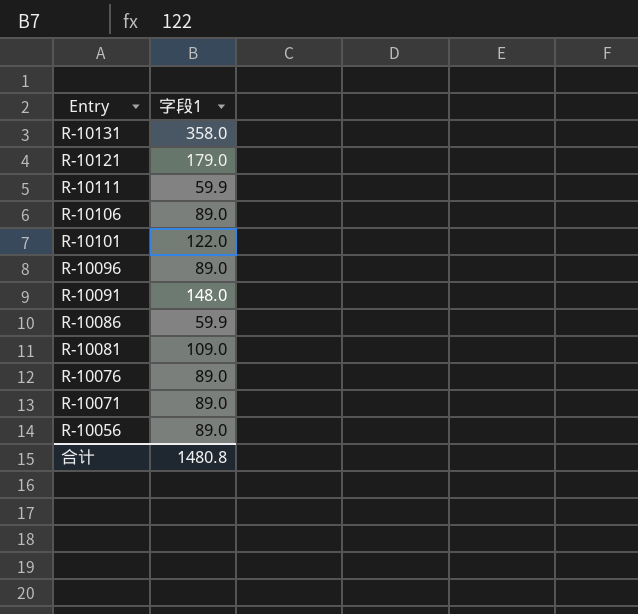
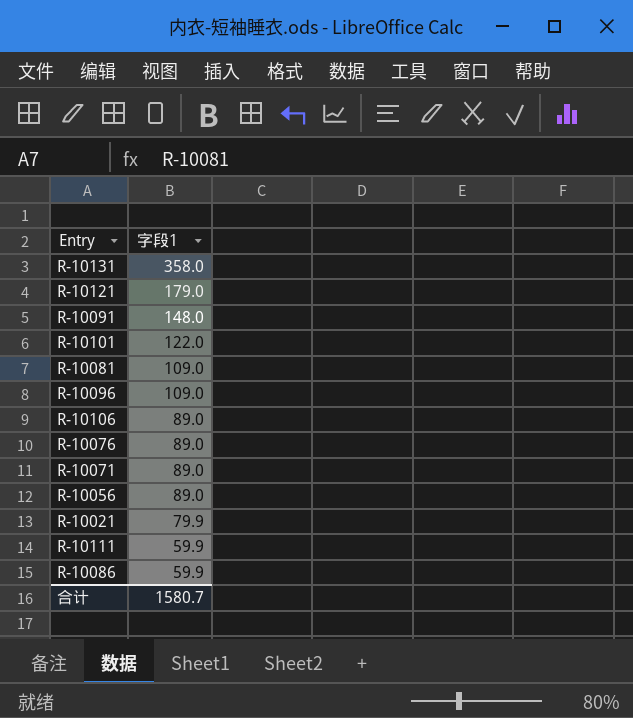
row order: Entry descending -> 字段1 descending
R-10096 | 字段1: 89.0 -> 109.0
row R-10021: none -> 79.9
合计 | 字段1: 1480.8 -> 1580.7

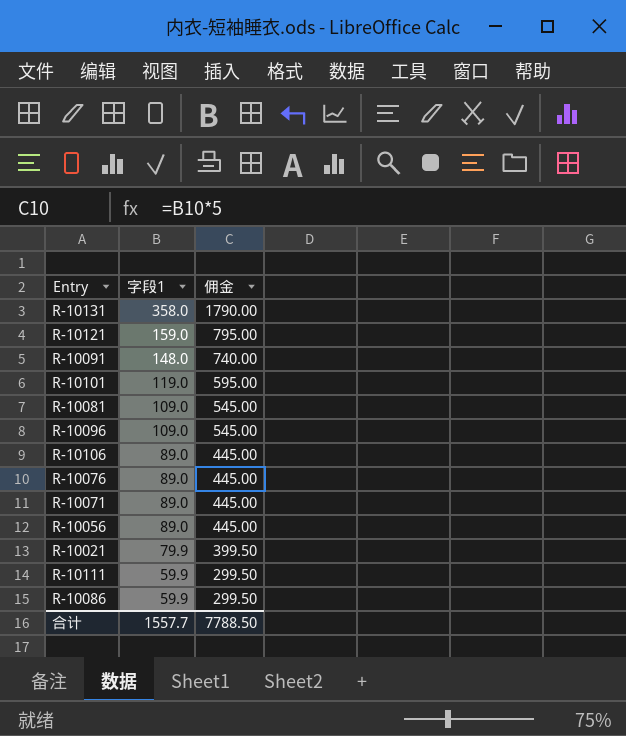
column 佣金 | formula: none -> [字段1] * 5
R-10121 | 字段1: 179.0 -> 159.0
R-10101 | 字段1: 122.0 -> 119.0
合计 | 字段1: 1580.7 -> 1557.7

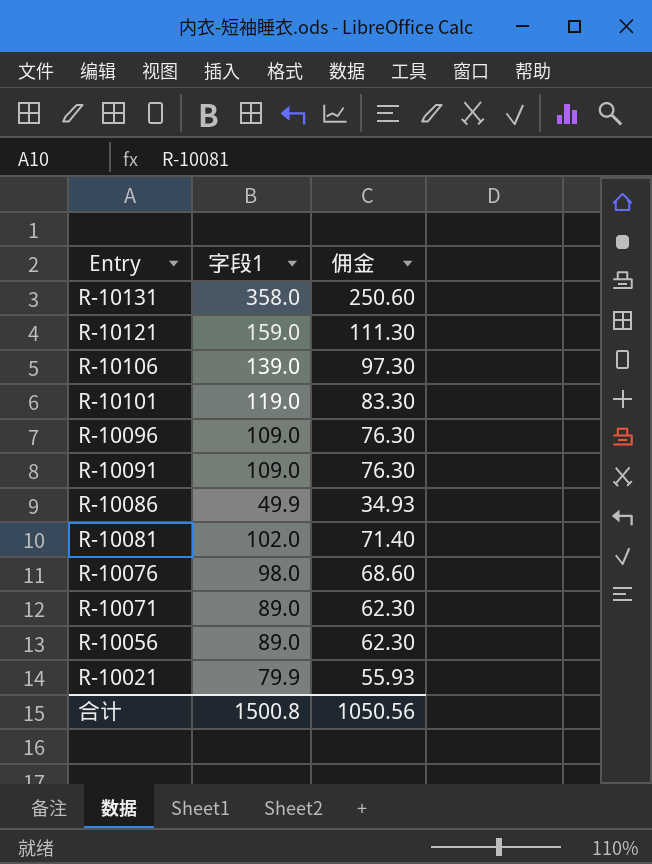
row order: 字段1 descending -> Entry descending
column 佣金 | formula: [字段1] * 5 -> [字段1] * 0.7
row R-10111: 59.9 | 299.50 -> none
R-10106 | 字段1: 89.0 -> 139.0
R-10091 | 字段1: 148.0 -> 109.0
R-10086 | 字段1: 59.9 -> 49.9
R-10081 | 字段1: 109.0 -> 102.0
R-10076 | 字段1: 89.0 -> 98.0
合计 | 字段1: 1557.7 -> 1500.8
合计 | 佣金: 7788.50 -> 1050.56

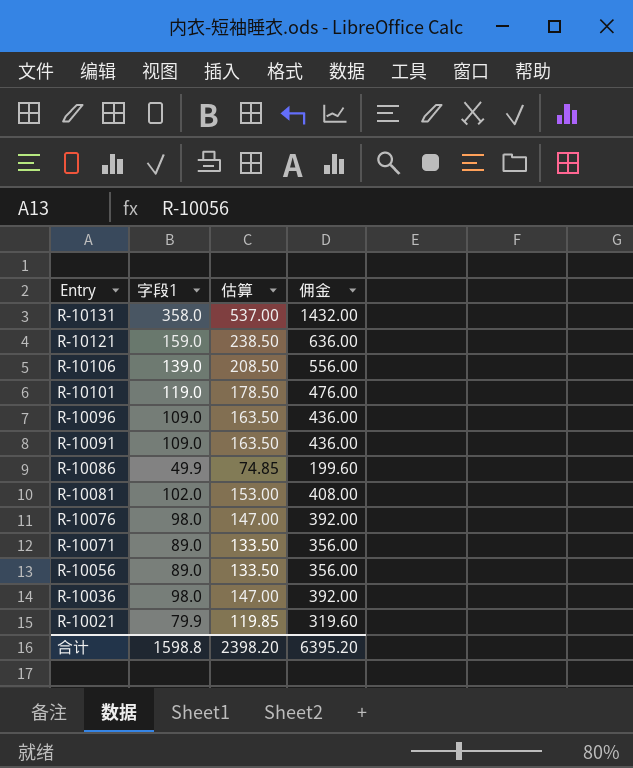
column 估算 | formula: none -> [字段1] * 1.5
column 佣金 | formula: [字段1] * 0.7 -> [字段1] * 4
row R-10036: none -> 98.0 | 147.00 | 392.00
合计 | 字段1: 1500.8 -> 1598.8
合计 | 佣金: 1050.56 -> 6395.20

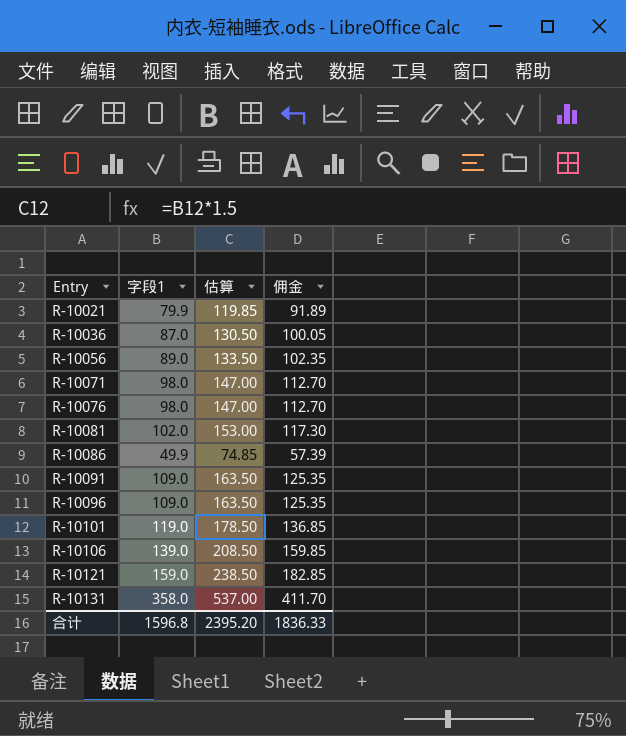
row order: Entry descending -> Entry ascending
column 佣金 | formula: [字段1] * 4 -> [字段1] * 1.15
R-10036 | 字段1: 98.0 -> 87.0
R-10036 | 估算: 147.00 -> 130.50
R-10071 | 字段1: 89.0 -> 98.0
R-10071 | 估算: 133.50 -> 147.00
合计 | 字段1: 1598.8 -> 1596.8
合计 | 估算: 2398.20 -> 2395.20
合计 | 佣金: 6395.20 -> 1836.33

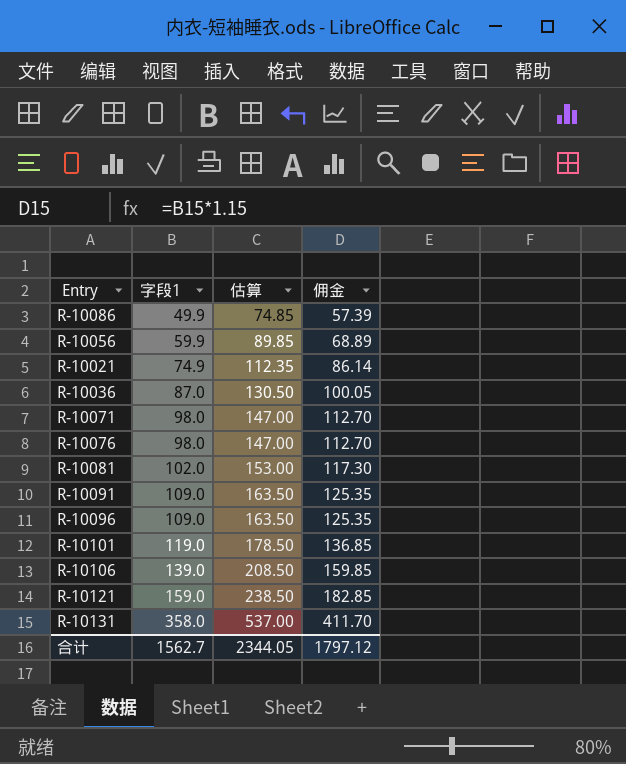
row order: Entry ascending -> 字段1 ascending
R-10056 | 字段1: 89.0 -> 59.9
R-10056 | 估算: 133.50 -> 89.85
R-10056 | 佣金: 102.35 -> 68.89
R-10021 | 字段1: 79.9 -> 74.9
R-10021 | 估算: 119.85 -> 112.35
R-10021 | 佣金: 91.89 -> 86.14
合计 | 字段1: 1596.8 -> 1562.7
合计 | 估算: 2395.20 -> 2344.05
合计 | 佣金: 1836.33 -> 1797.12

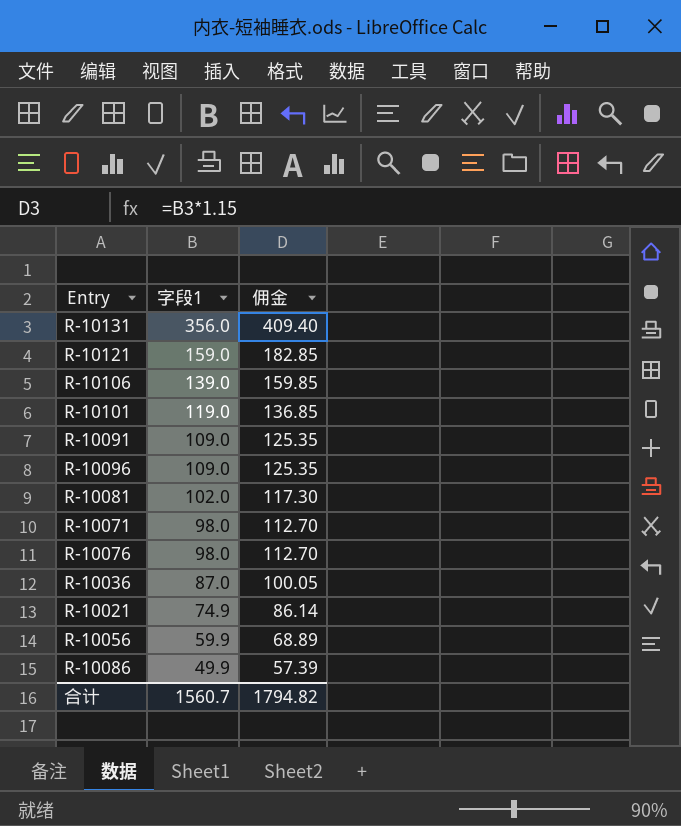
row order: 字段1 ascending -> 字段1 descending
column 估算 | formula: [字段1] * 1.5 -> none
R-10131 | 字段1: 358.0 -> 356.0
R-10131 | 佣金: 411.70 -> 409.40
合计 | 字段1: 1562.7 -> 1560.7
合计 | 佣金: 1797.12 -> 1794.82

